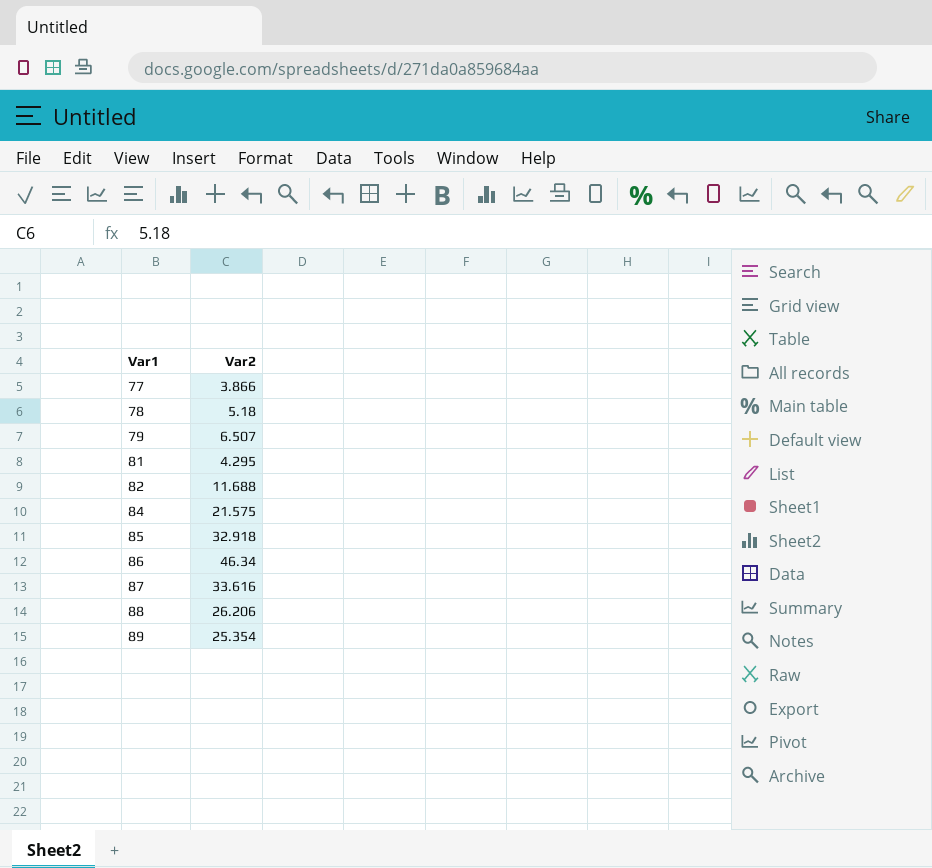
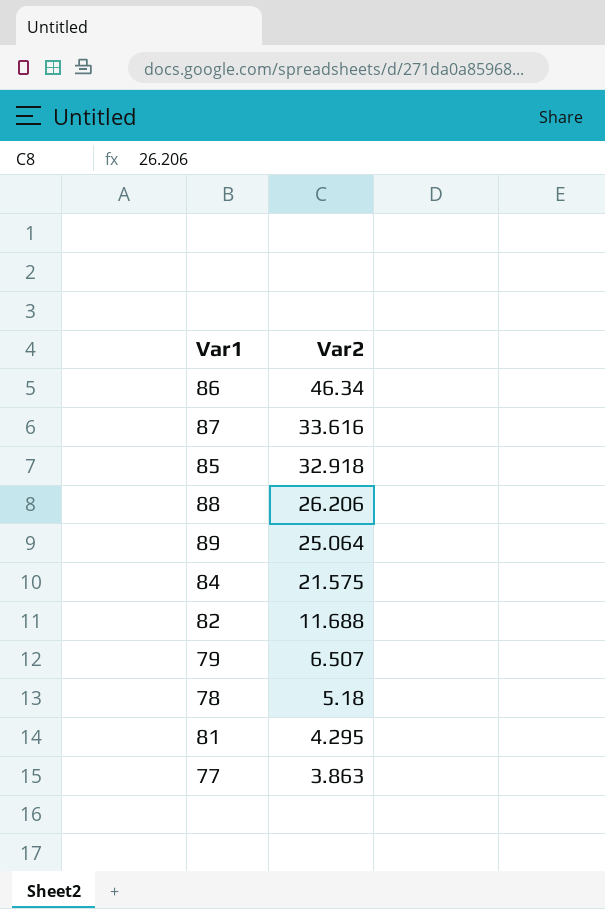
row order: Var1 ascending -> Var2 descending
89 | Var2: 25.354 -> 25.064
77 | Var2: 3.866 -> 3.863

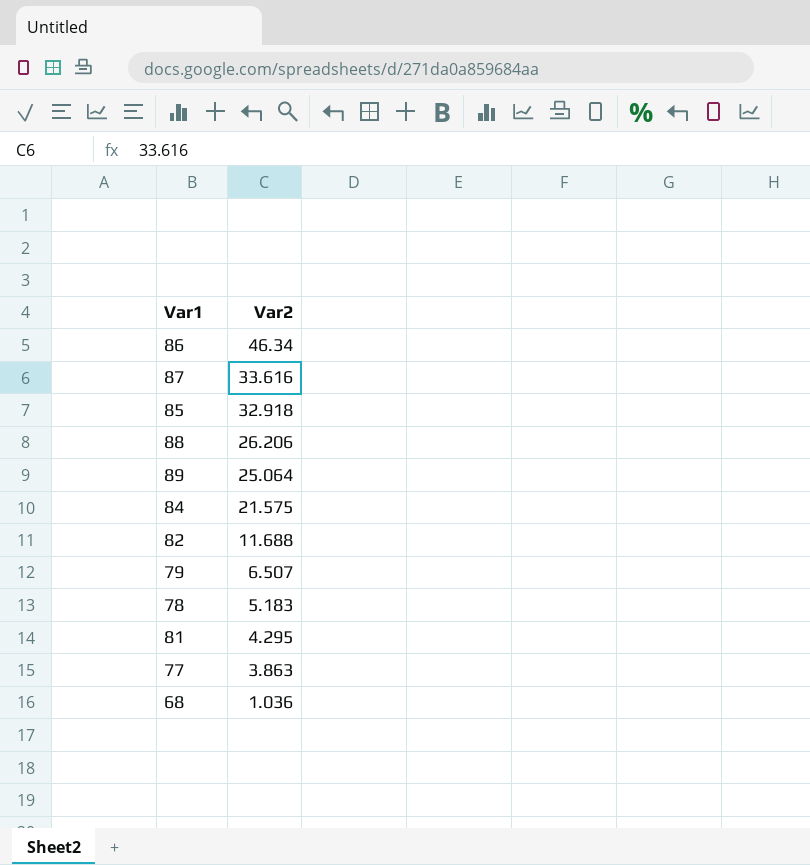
78 | Var2: 5.18 -> 5.183
row 68: none -> 1.036

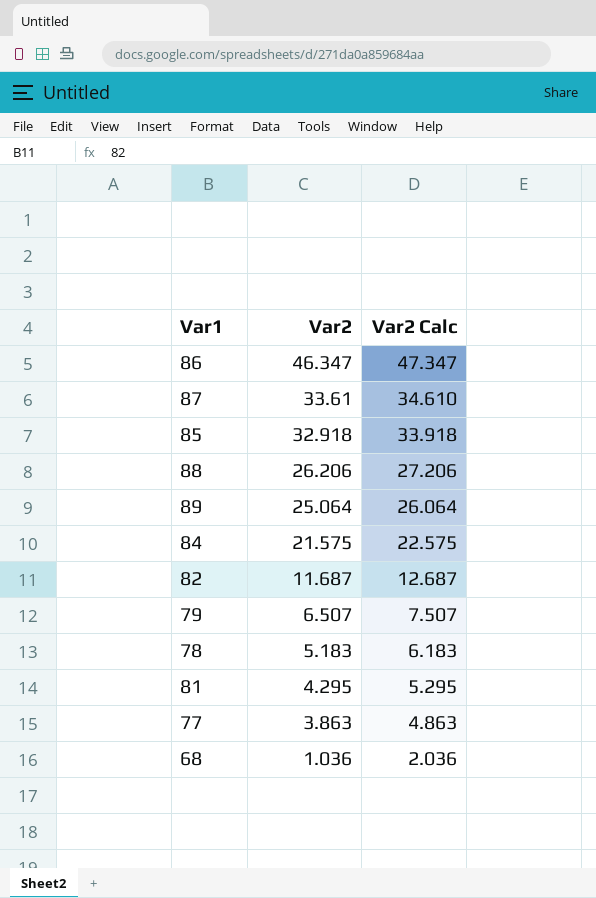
column Var2 Calc | formula: none -> [Var2] + 1
86 | Var2: 46.34 -> 46.347
87 | Var2: 33.616 -> 33.61
82 | Var2: 11.688 -> 11.687

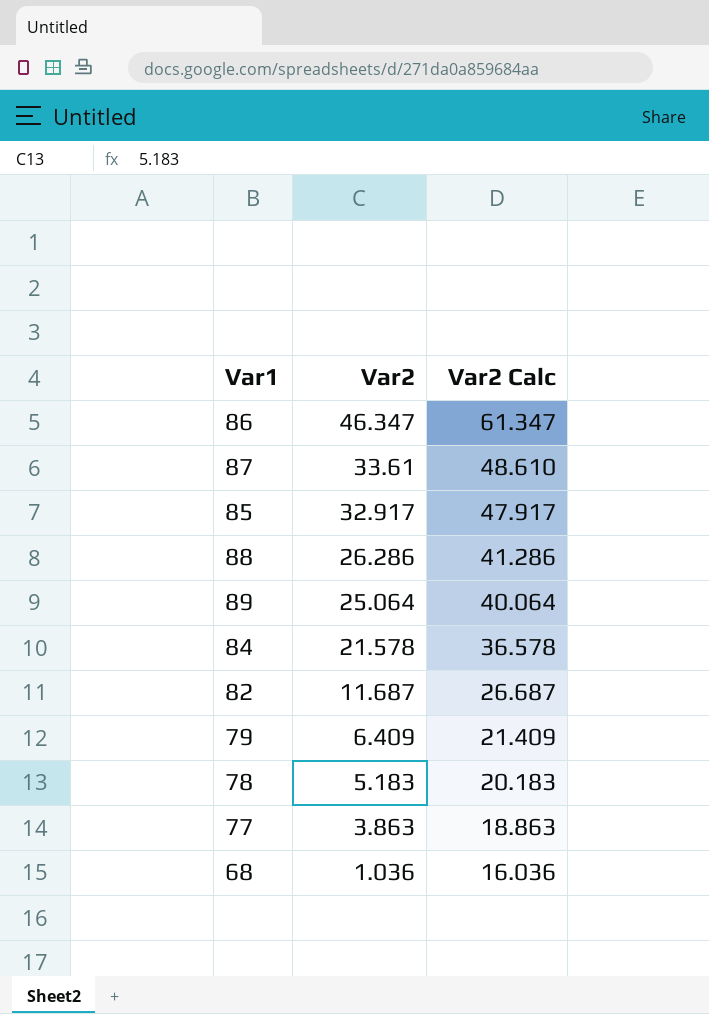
column Var2 Calc | formula: [Var2] + 1 -> [Var2] + 15
row 81: 4.295 | 5.295 -> none
85 | Var2: 32.918 -> 32.917
88 | Var2: 26.206 -> 26.286
84 | Var2: 21.575 -> 21.578
79 | Var2: 6.507 -> 6.409

